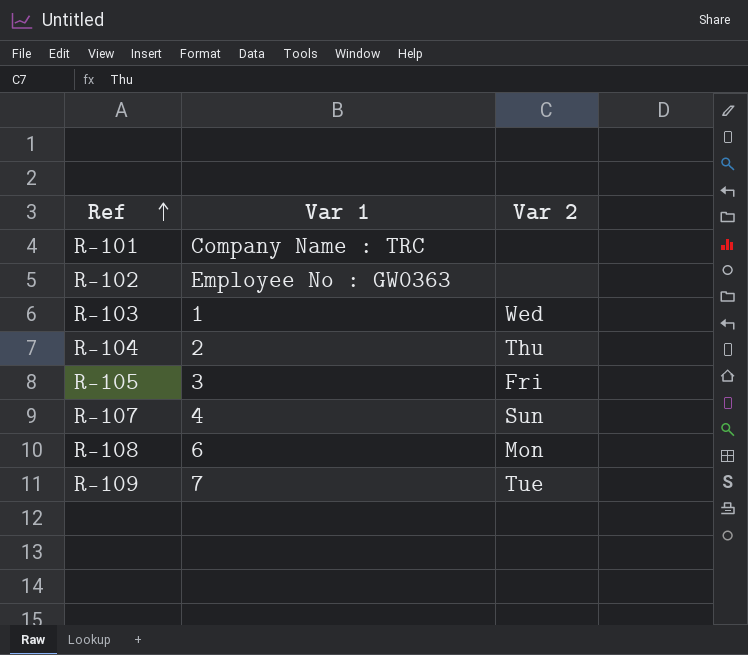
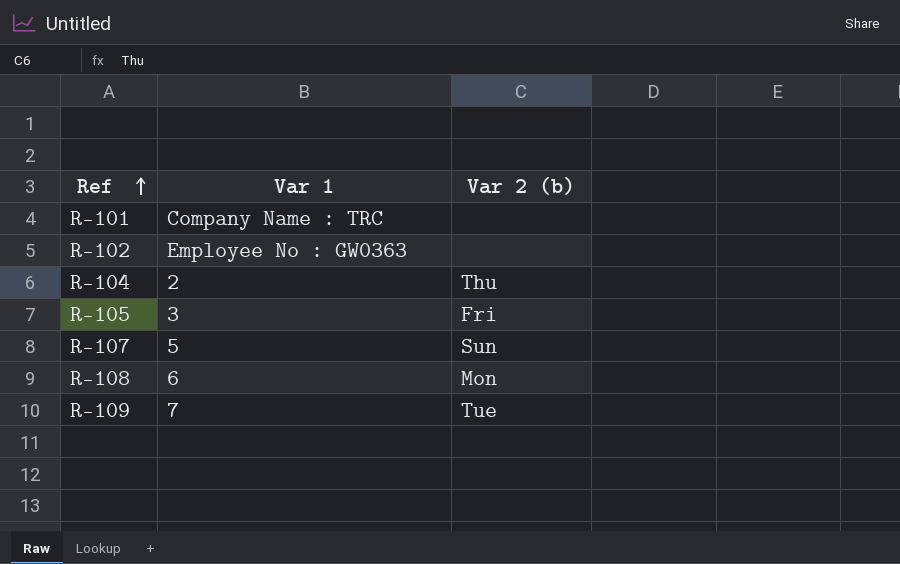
column name: Var 2 -> Var 2 (b)
row R-103: 1 | Wed -> none
R-107 | Var 1: 4 -> 5

